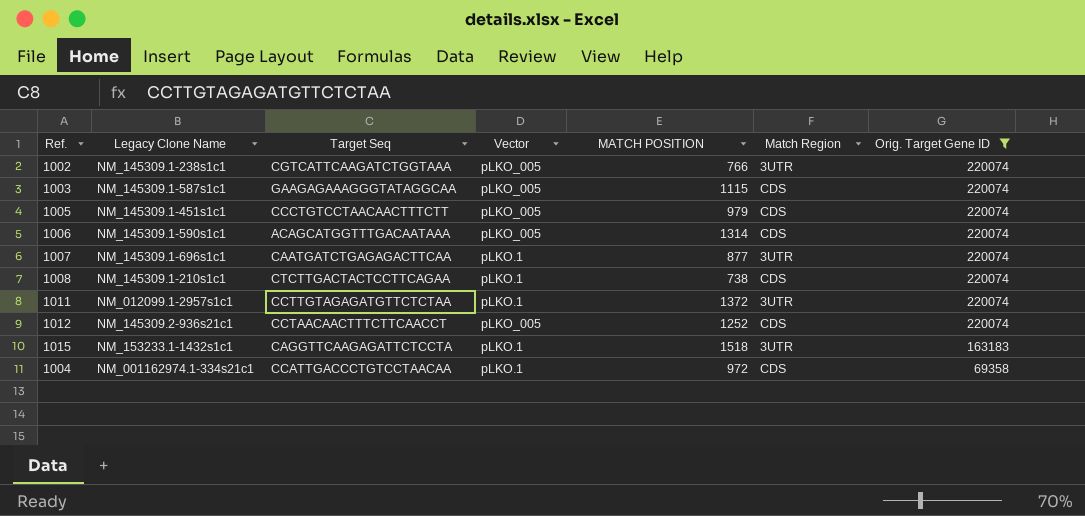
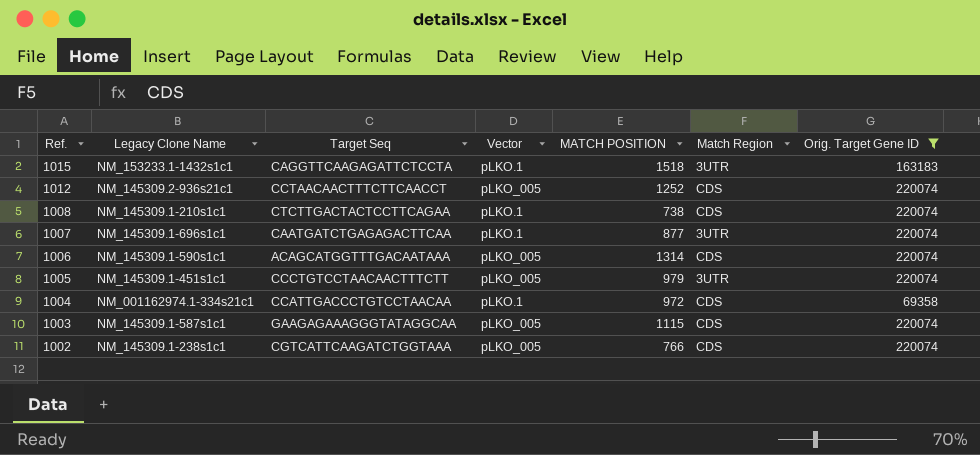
row order: Orig. Target Gene ID descending -> Ref. descending
row 1011: NM_012099.1-2957s1c1 | CCTTGTAGAGATGTTCTCTAA | pLKO.1 | 1372 | 3UTR | 220074 -> none
1005 | Match Region: CDS -> 3UTR
1002 | Match Region: 3UTR -> CDS

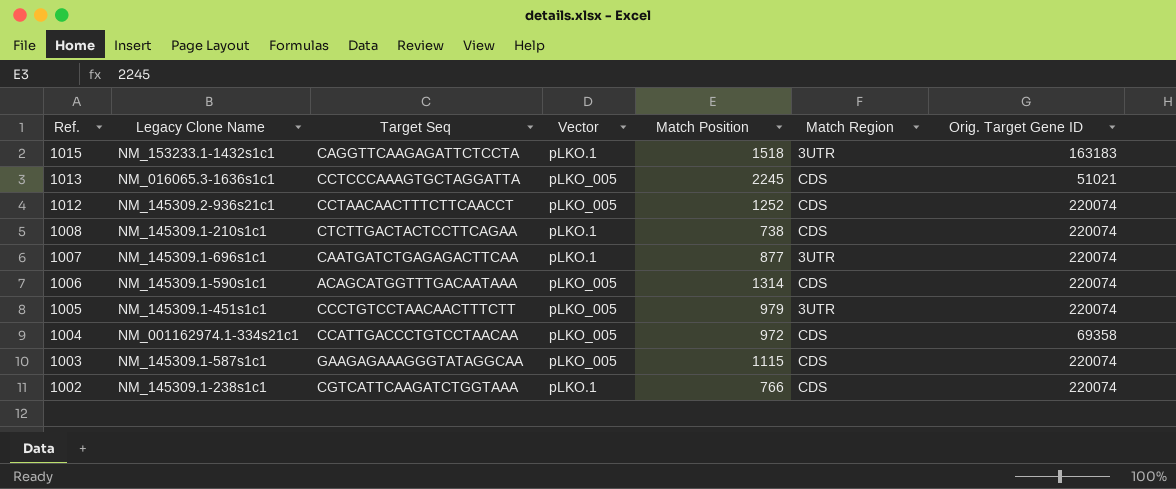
filter: Orig. Target Gene ID != 51021 -> none
column name: MATCH POSITION -> Match Position
1004 | Vector: pLKO.1 -> pLKO_005
1002 | Vector: pLKO_005 -> pLKO.1

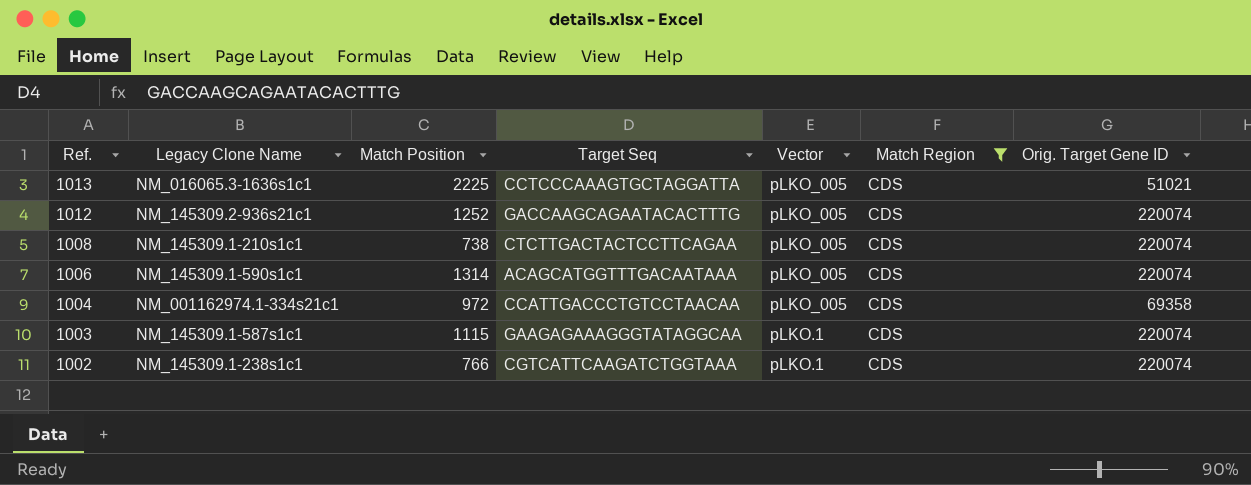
filter: none -> Match Region = CDS
column Match Position | position: 5 -> 3
1013 | Match Position: 2245 -> 2225
1012 | Target Seq: CCTAACAACTTTCTTCAACCT -> GACCAAGCAGAATACACTTTG
1008 | Vector: pLKO.1 -> pLKO_005
1003 | Vector: pLKO_005 -> pLKO.1

